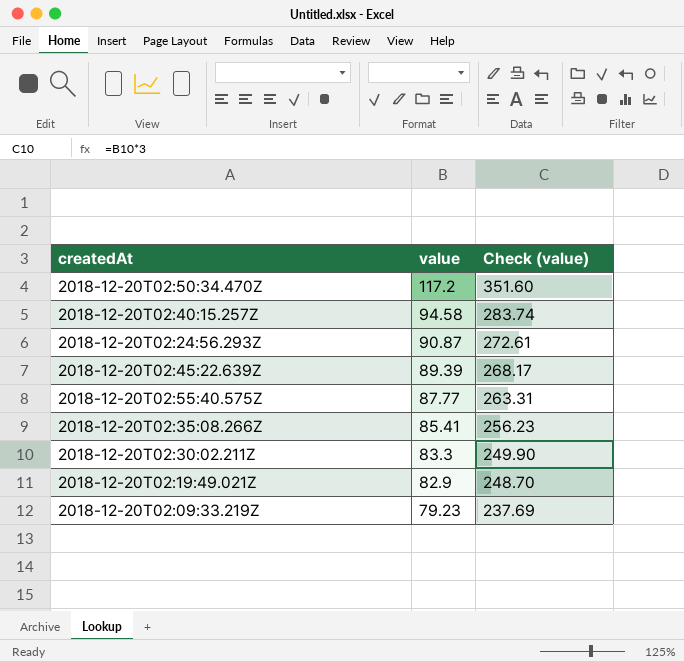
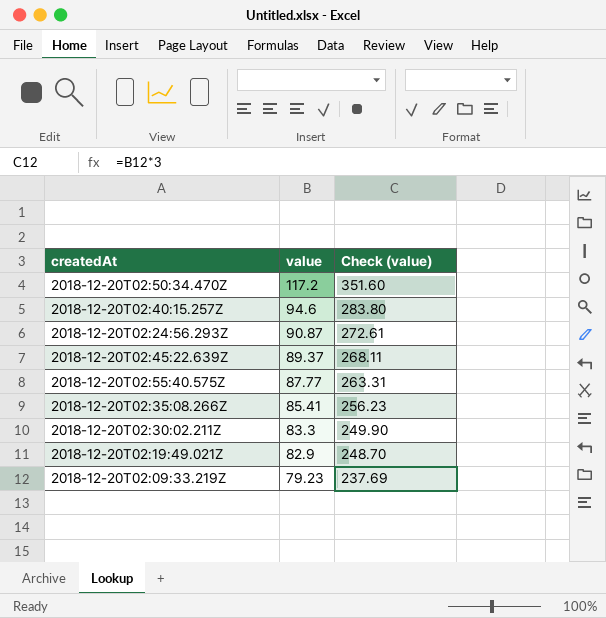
2018-12-20T02:40:15.257Z | value: 94.58 -> 94.6
2018-12-20T02:40:15.257Z | Check (value): 283.74 -> 283.80
2018-12-20T02:45:22.639Z | value: 89.39 -> 89.37
2018-12-20T02:45:22.639Z | Check (value): 268.17 -> 268.11

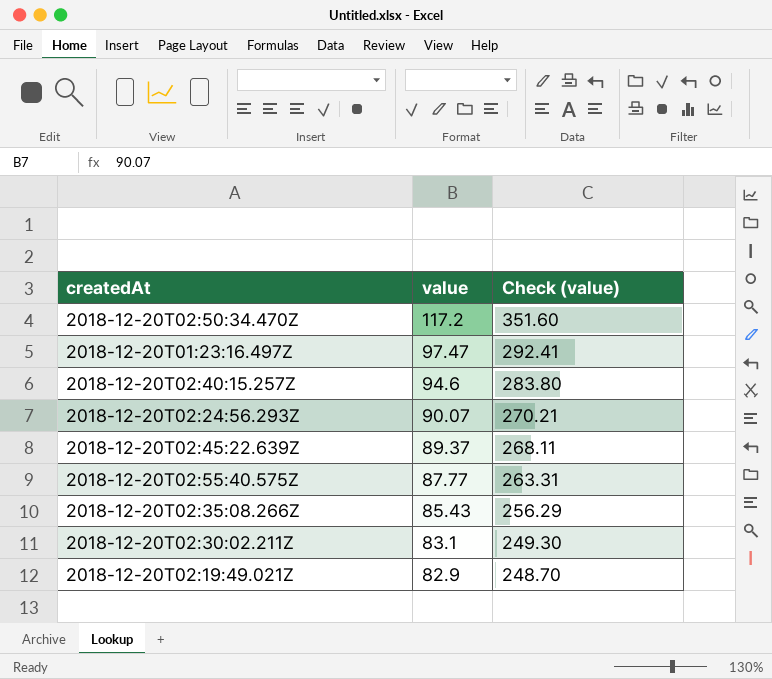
row 2018-12-20T02:09:33.219Z: 79.23 | 237.69 -> none
row 2018-12-20T01:23:16.497Z: none -> 97.47 | 292.41
2018-12-20T02:24:56.293Z | value: 90.87 -> 90.07
2018-12-20T02:24:56.293Z | Check (value): 272.61 -> 270.21
2018-12-20T02:35:08.266Z | value: 85.41 -> 85.43
2018-12-20T02:35:08.266Z | Check (value): 256.23 -> 256.29
2018-12-20T02:30:02.211Z | value: 83.3 -> 83.1
2018-12-20T02:30:02.211Z | Check (value): 249.90 -> 249.30

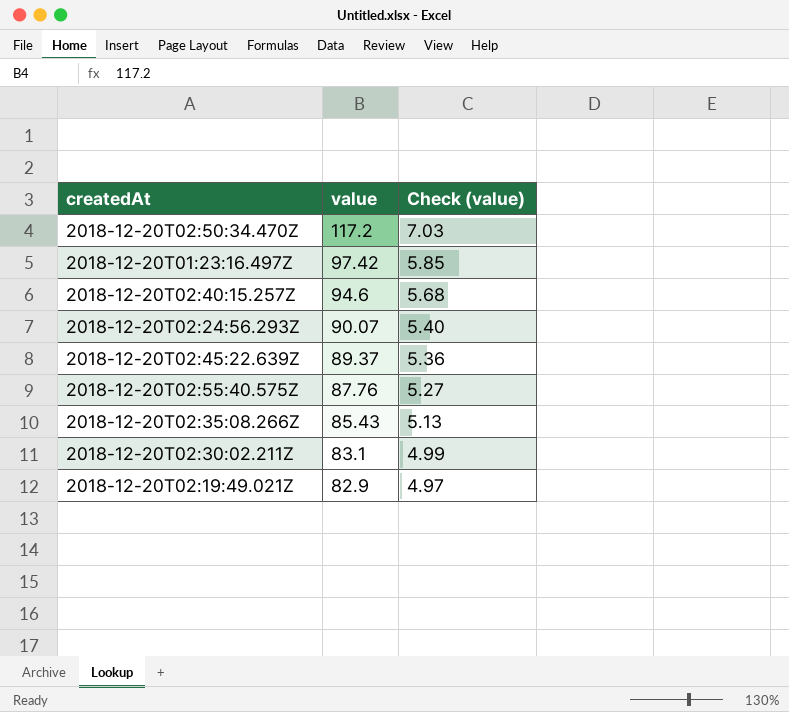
column Check (value) | formula: [value] * 3 -> [value] * 0.06
2018-12-20T01:23:16.497Z | value: 97.47 -> 97.42
2018-12-20T02:55:40.575Z | value: 87.77 -> 87.76

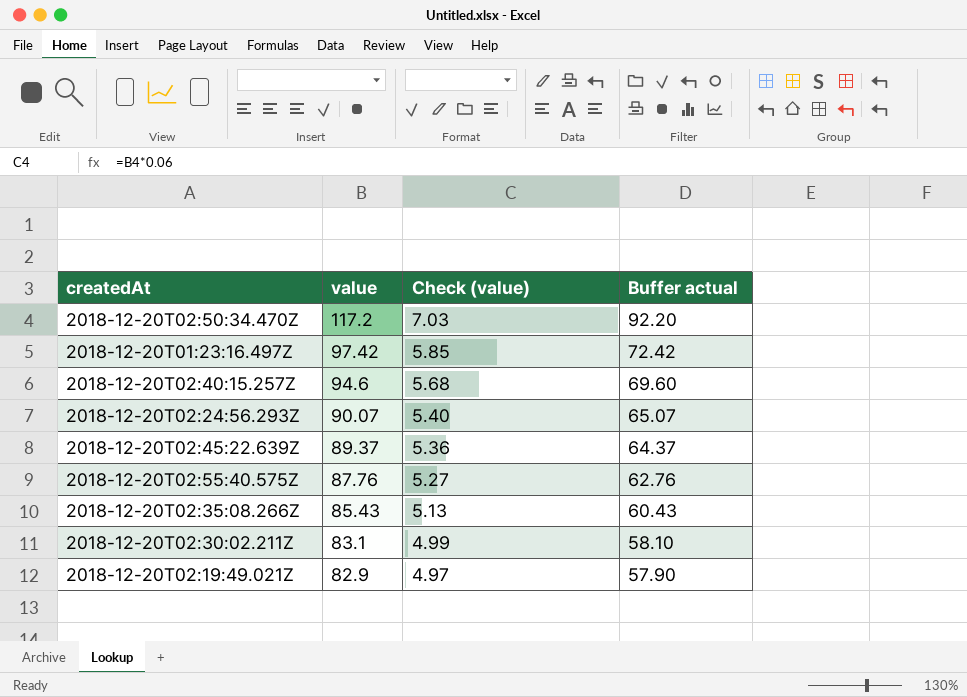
column Buffer actual | formula: none -> [value] - 25

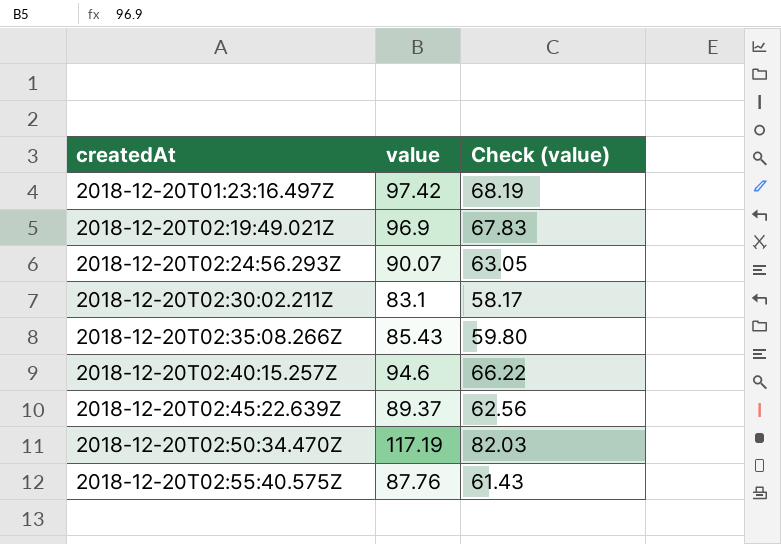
row order: value descending -> createdAt ascending
column Buffer actual | formula: [value] - 25 -> none
column Check (value) | formula: [value] * 0.06 -> [value] * 0.7
2018-12-20T02:19:49.021Z | value: 82.9 -> 96.9
2018-12-20T02:50:34.470Z | value: 117.2 -> 117.19

